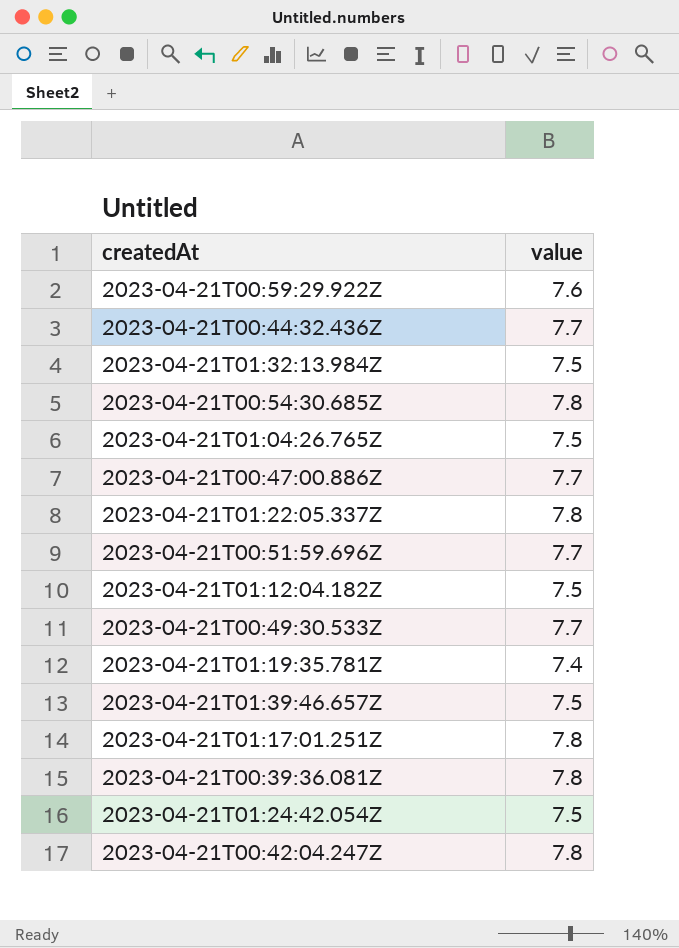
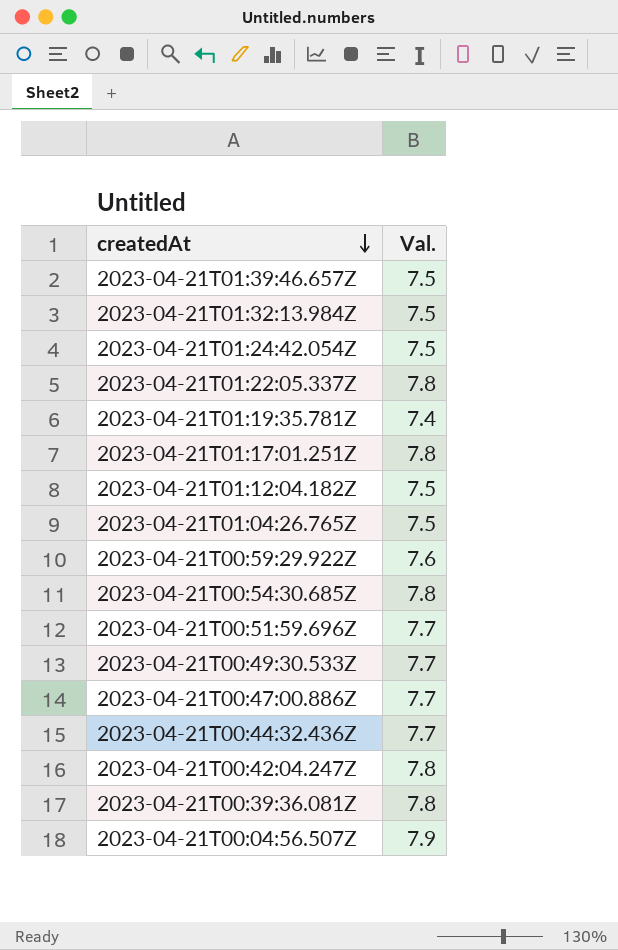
row order: none -> createdAt descending
column name: value -> Val.
row 2023-04-21T00:04:56.507Z: none -> 7.9

